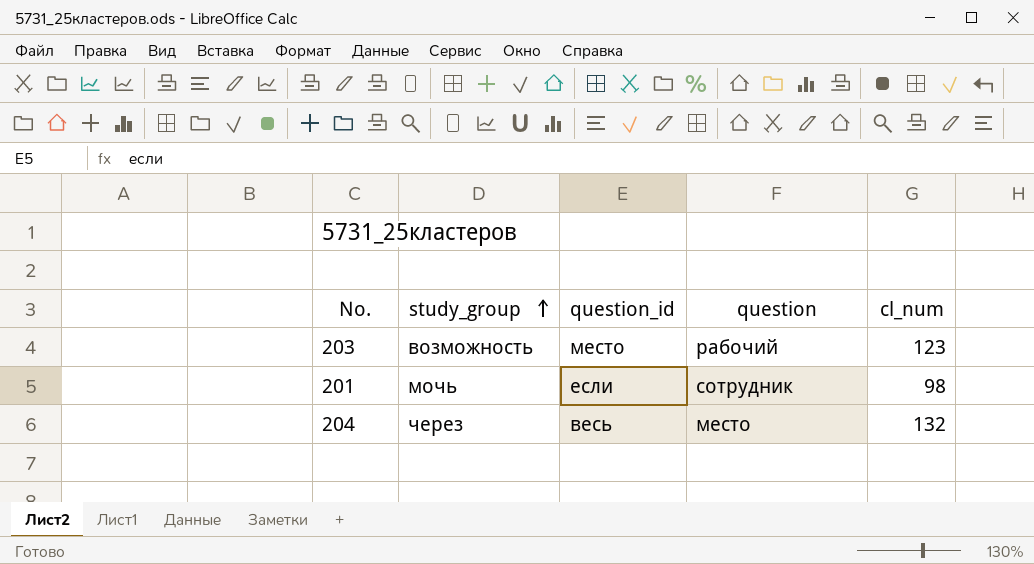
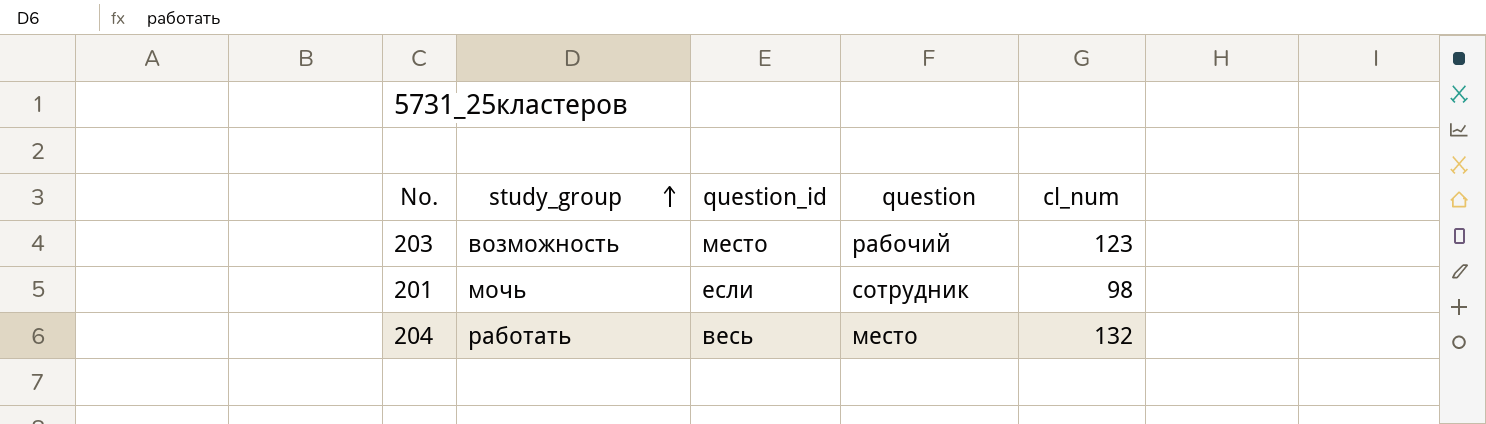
204 | study_group: через -> работать

